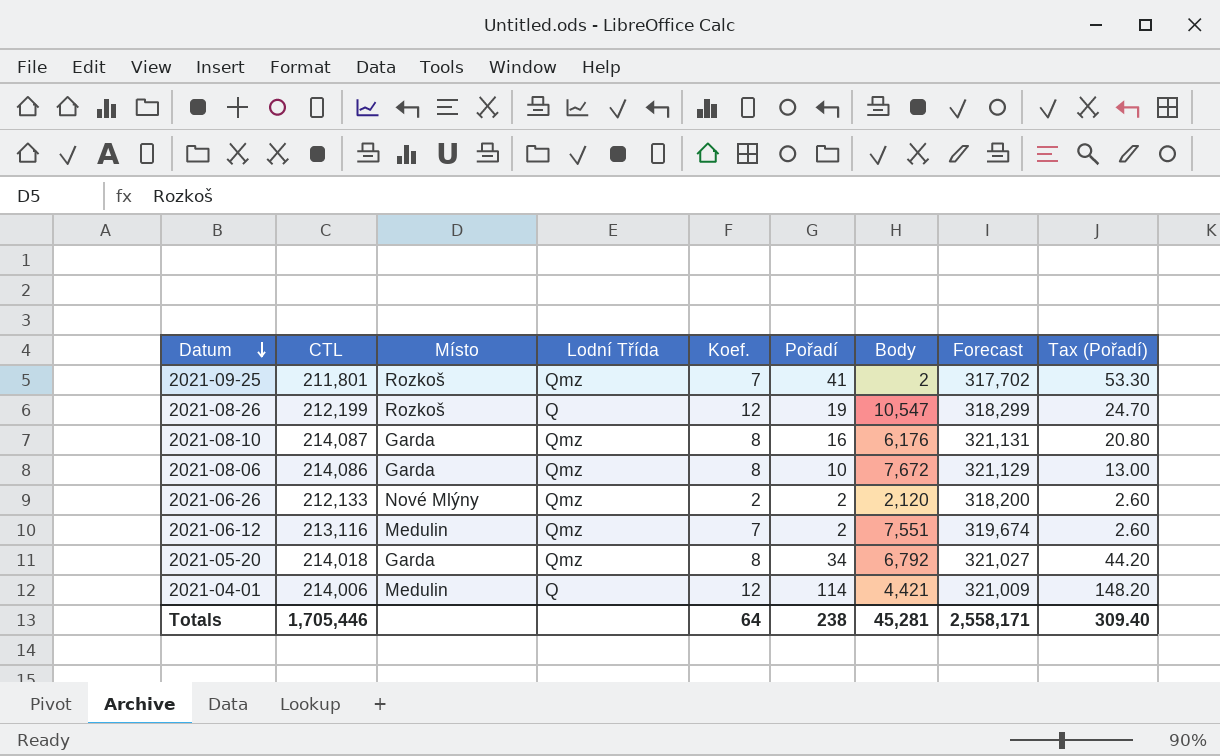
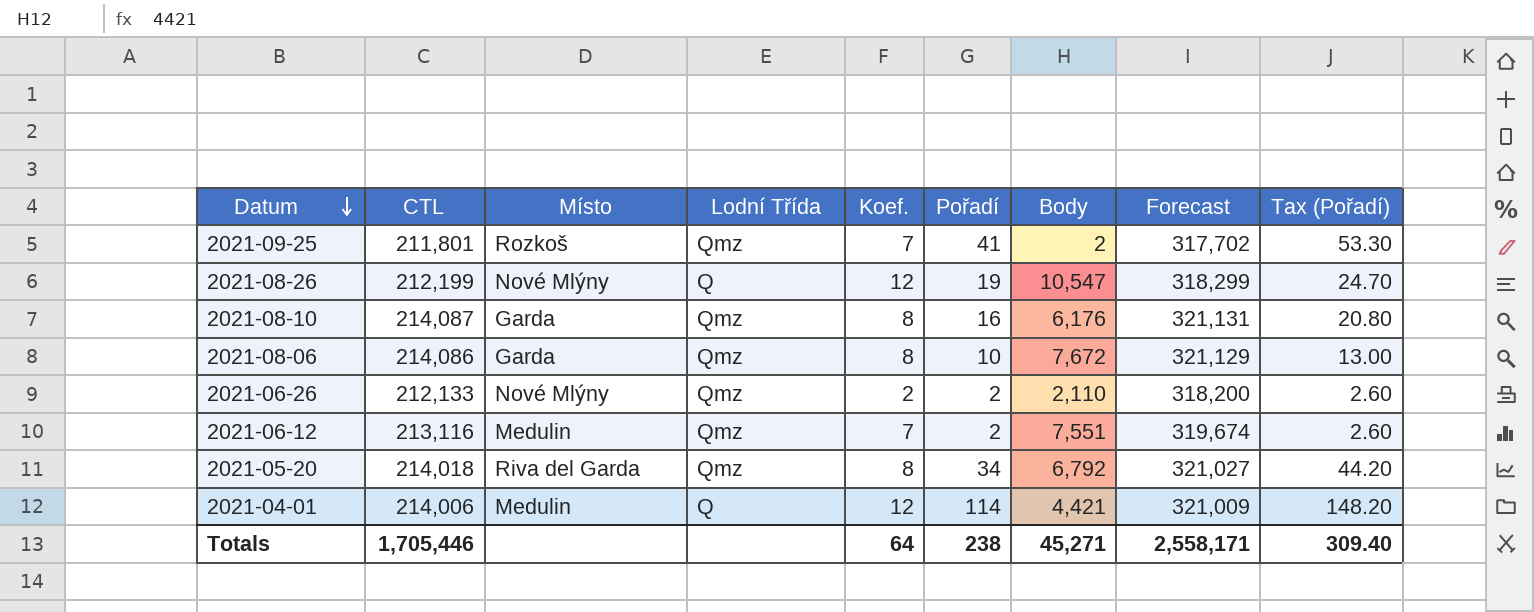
2021-08-26 | Místo: Rozkoš -> Nové Mlýny
2021-06-26 | Body: 2,120 -> 2,110
2021-05-20 | Místo: Garda -> Riva del Garda
Totals | Body: 45,281 -> 45,271

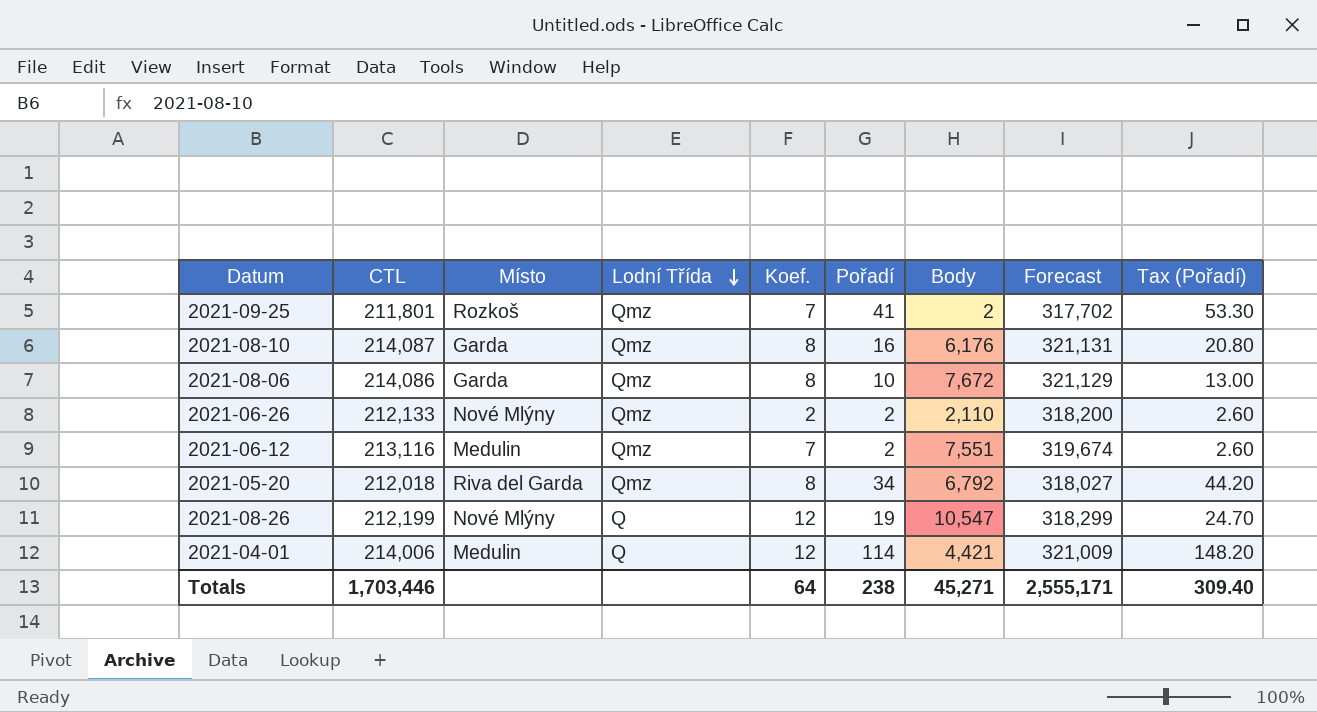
row order: Datum descending -> Lodní Třída descending
2021-05-20 | CTL: 214,018 -> 212,018
2021-05-20 | Forecast: 321,027 -> 318,027
Totals | CTL: 1,705,446 -> 1,703,446
Totals | Forecast: 2,558,171 -> 2,555,171

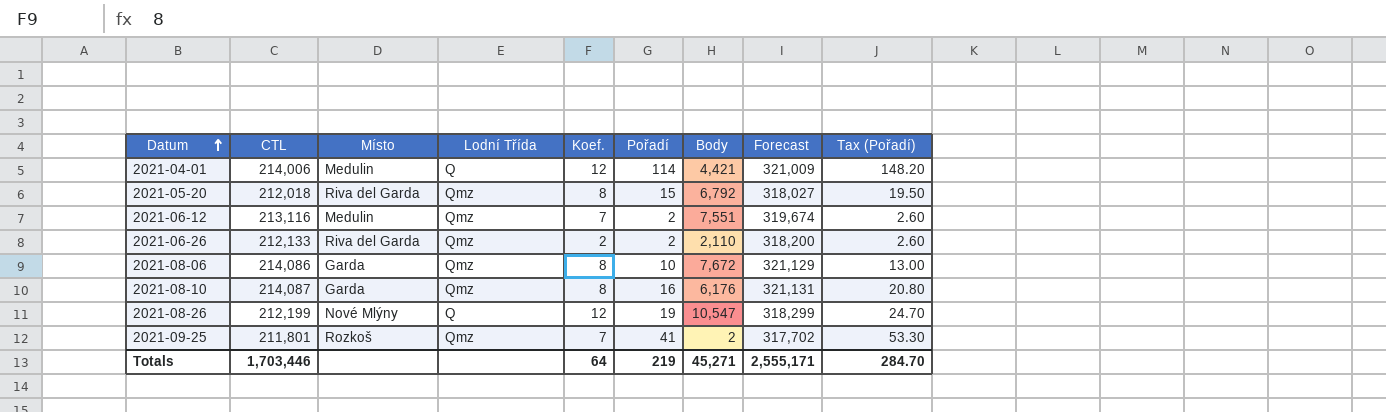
row order: Lodní Třída descending -> Datum ascending
2021-05-20 | Pořadí: 34 -> 15
2021-05-20 | Tax (Pořadí): 44.20 -> 19.50
2021-06-26 | Místo: Nové Mlýny -> Riva del Garda
Totals | Pořadí: 238 -> 219
Totals | Tax (Pořadí): 309.40 -> 284.70

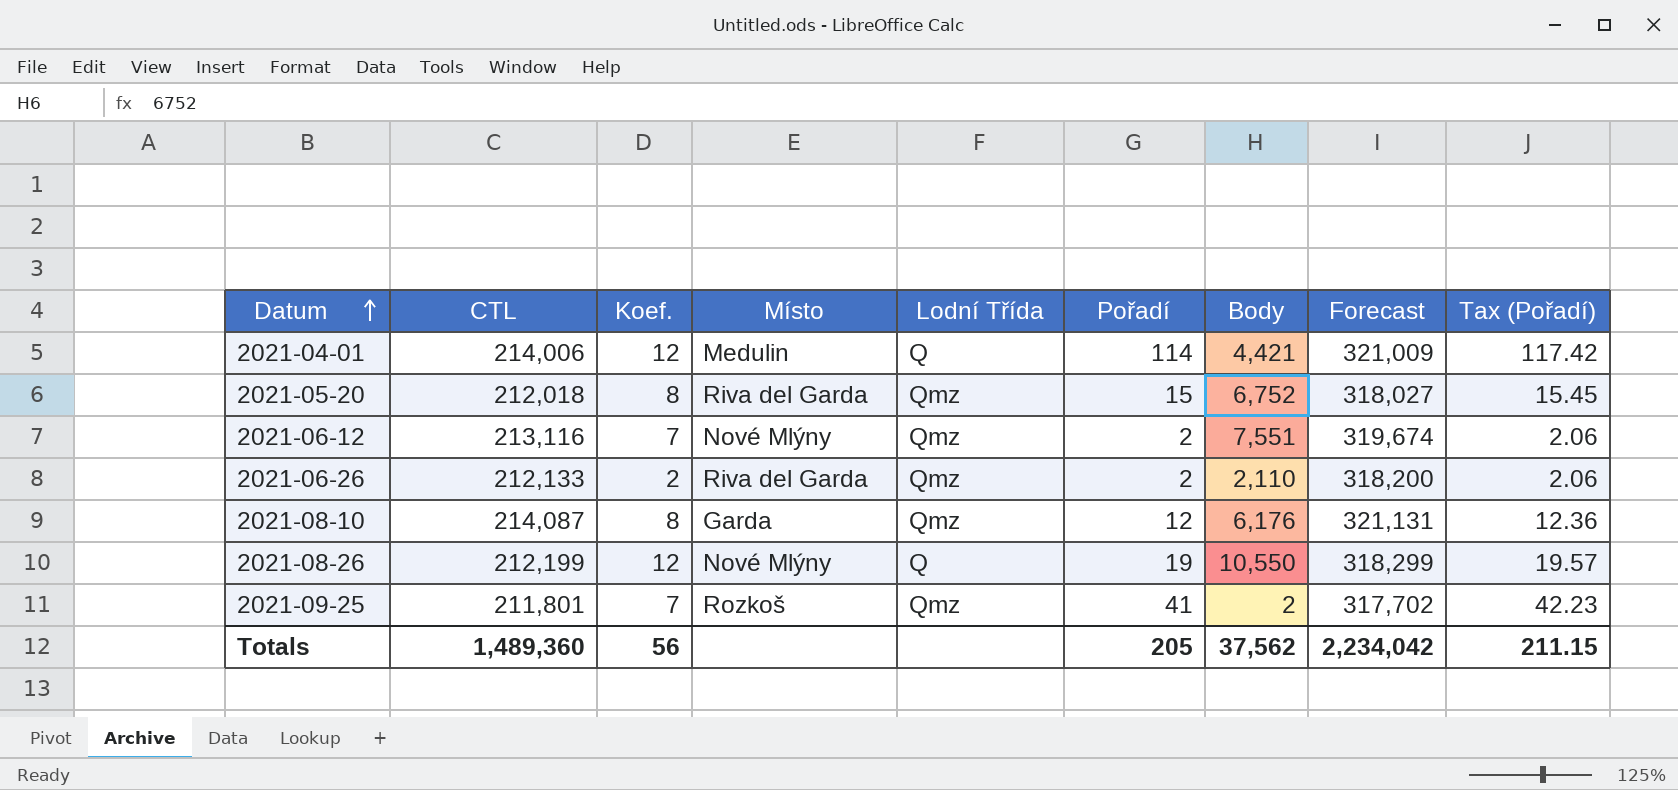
column Koef. | position: 5 -> 3
column Tax (Pořadí) | formula: [Pořadí] * 1.3 -> [Pořadí] * 1.03
row 2021-08-06: 214,086 | Garda | Qmz | 8 | 10 | 7,672 | 321,129 | 13.00 -> none
2021-05-20 | Body: 6,792 -> 6,752
2021-06-12 | Místo: Medulin -> Nové Mlýny
2021-08-10 | Pořadí: 16 -> 12
2021-08-26 | Body: 10,547 -> 10,550
Totals | CTL: 1,703,446 -> 1,489,360
Totals | Koef.: 64 -> 56
Totals | Pořadí: 219 -> 205
Totals | Body: 45,271 -> 37,562
Totals | Forecast: 2,555,171 -> 2,234,042
Totals | Tax (Pořadí): 284.70 -> 211.15

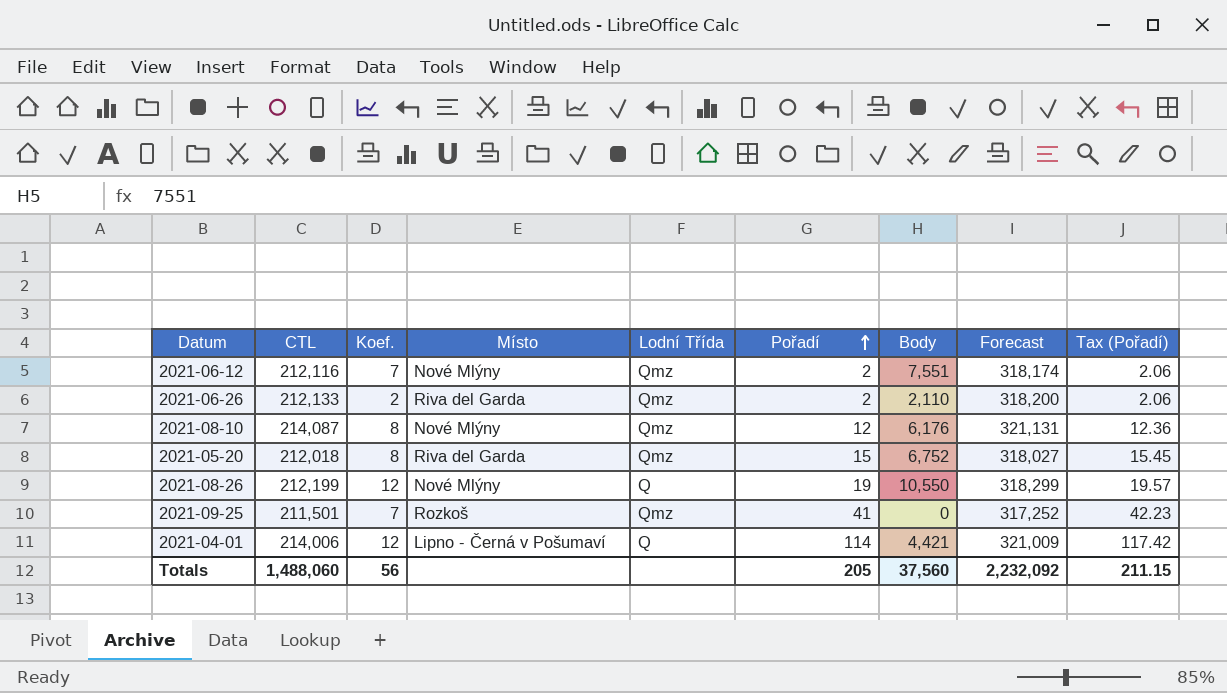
row order: Datum ascending -> Pořadí ascending
2021-06-12 | CTL: 213,116 -> 212,116
2021-06-12 | Forecast: 319,674 -> 318,174
2021-08-10 | Místo: Garda -> Nové Mlýny
2021-09-25 | CTL: 211,801 -> 211,501
2021-09-25 | Body: 2 -> 0
2021-09-25 | Forecast: 317,702 -> 317,252
2021-04-01 | Místo: Medulin -> Lipno - Černá v Pošumaví
Totals | CTL: 1,489,360 -> 1,488,060
Totals | Body: 37,562 -> 37,560
Totals | Forecast: 2,234,042 -> 2,232,092

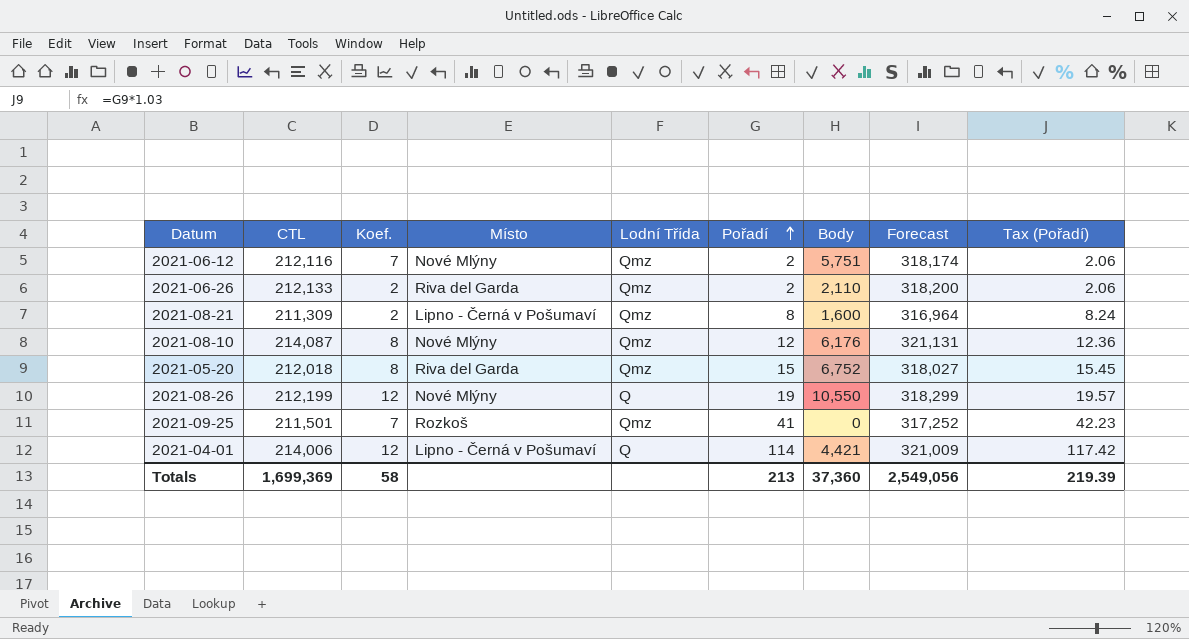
2021-06-12 | Body: 7,551 -> 5,751
row 2021-08-21: none -> 211,309 | 2 | Lipno - Černá v Pošumaví | Qmz | 8 | 1,600 | 316,964 | 8.24
Totals | CTL: 1,488,060 -> 1,699,369
Totals | Koef.: 56 -> 58
Totals | Pořadí: 205 -> 213
Totals | Body: 37,560 -> 37,360
Totals | Forecast: 2,232,092 -> 2,549,056
Totals | Tax (Pořadí): 211.15 -> 219.39

